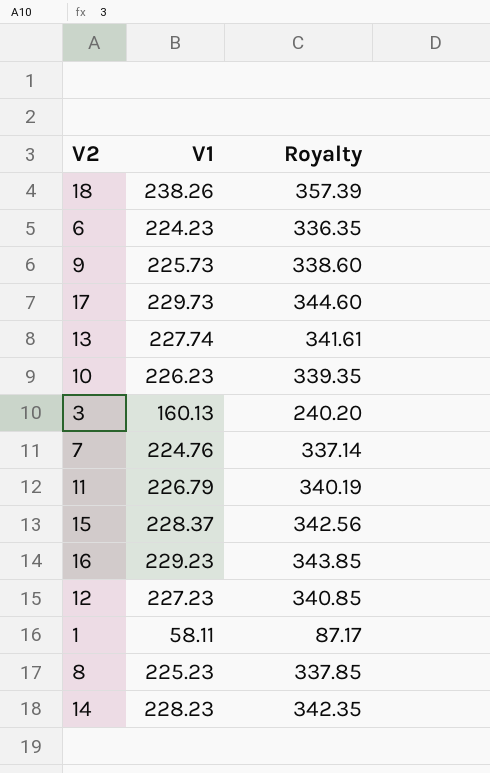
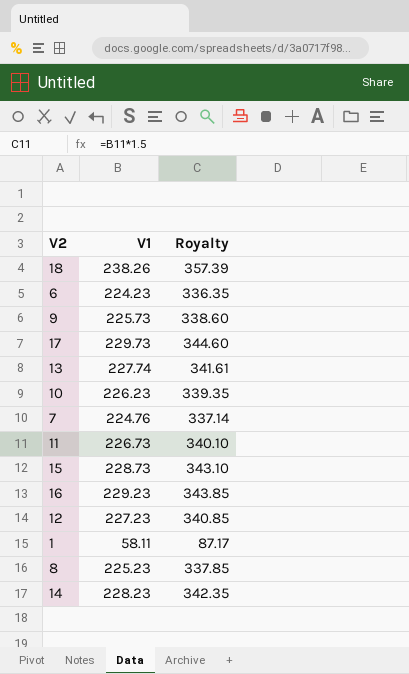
row 3: 160.13 | 240.20 -> none
11 | V1: 226.79 -> 226.73
11 | Royalty: 340.19 -> 340.10
15 | V1: 228.37 -> 228.73
15 | Royalty: 342.56 -> 343.10

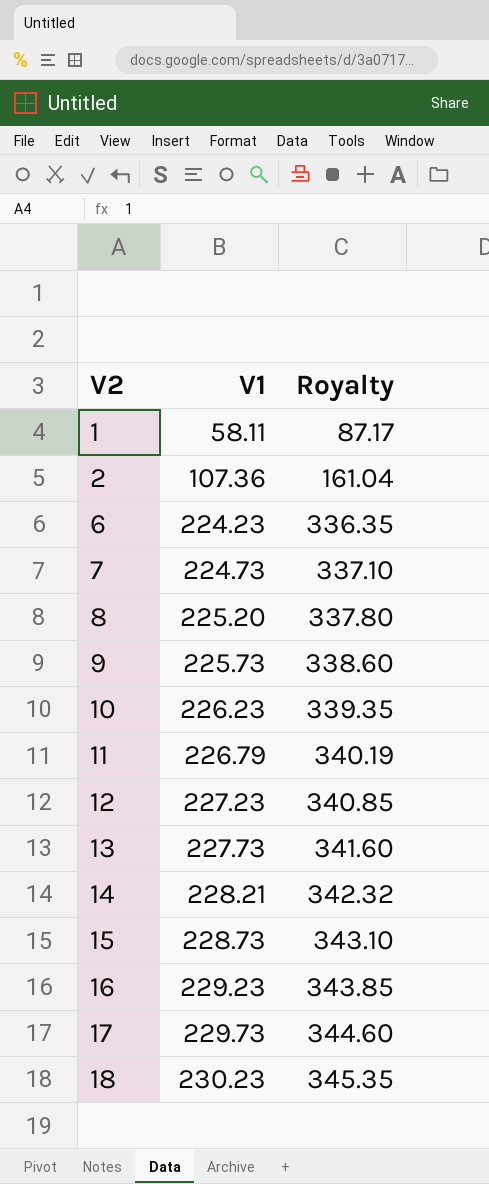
row order: none -> V2 ascending
row 2: none -> 107.36 | 161.04
7 | V1: 224.76 -> 224.73
7 | Royalty: 337.14 -> 337.10
8 | V1: 225.23 -> 225.20
8 | Royalty: 337.85 -> 337.80
11 | V1: 226.73 -> 226.79
11 | Royalty: 340.10 -> 340.19
13 | V1: 227.74 -> 227.73
13 | Royalty: 341.61 -> 341.60
14 | V1: 228.23 -> 228.21
14 | Royalty: 342.35 -> 342.32
18 | V1: 238.26 -> 230.23
18 | Royalty: 357.39 -> 345.35

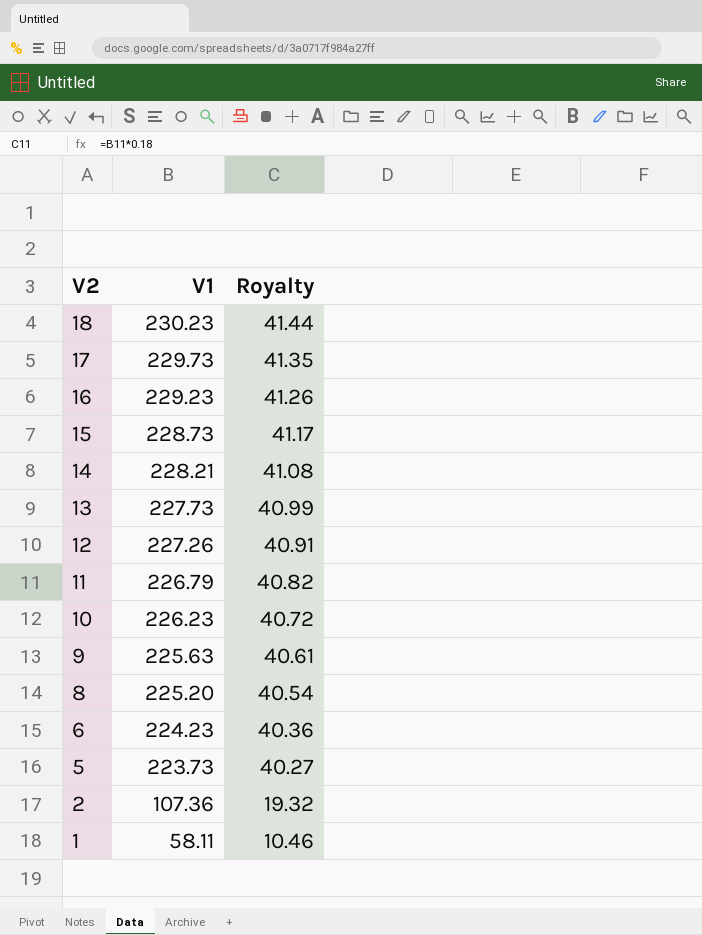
row order: V2 ascending -> V2 descending
column Royalty | formula: [V1] * 1.5 -> [V1] * 0.18
row 7: 224.73 | 337.10 -> none
12 | V1: 227.23 -> 227.26
9 | V1: 225.73 -> 225.63
row 5: none -> 223.73 | 40.27

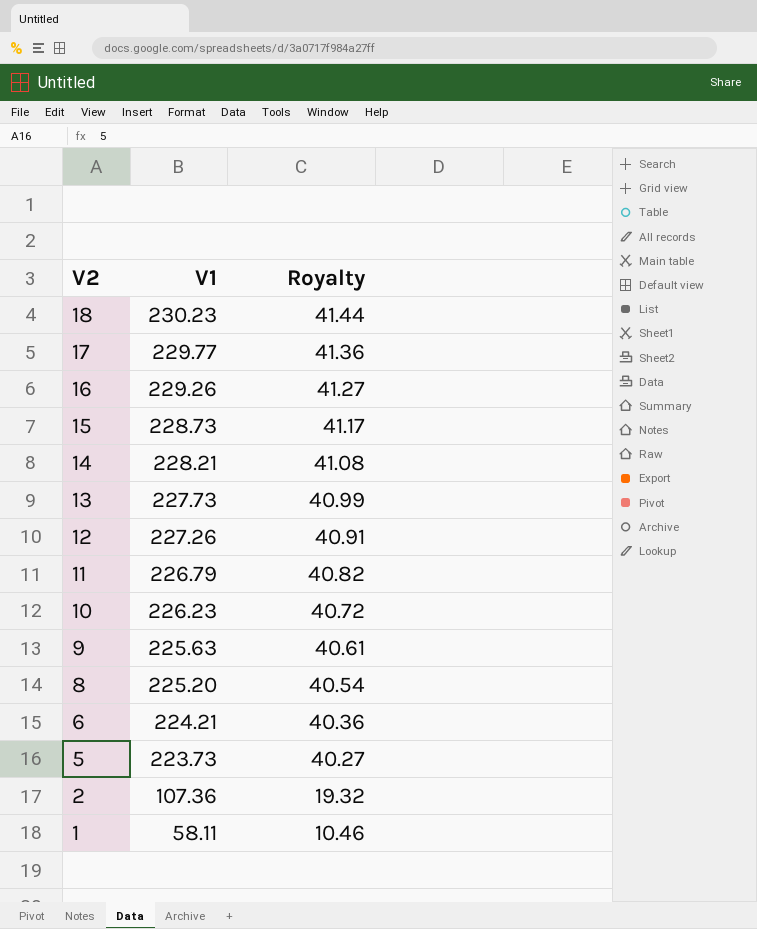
17 | V1: 229.73 -> 229.77
17 | Royalty: 41.35 -> 41.36
16 | V1: 229.23 -> 229.26
16 | Royalty: 41.26 -> 41.27
6 | V1: 224.23 -> 224.21

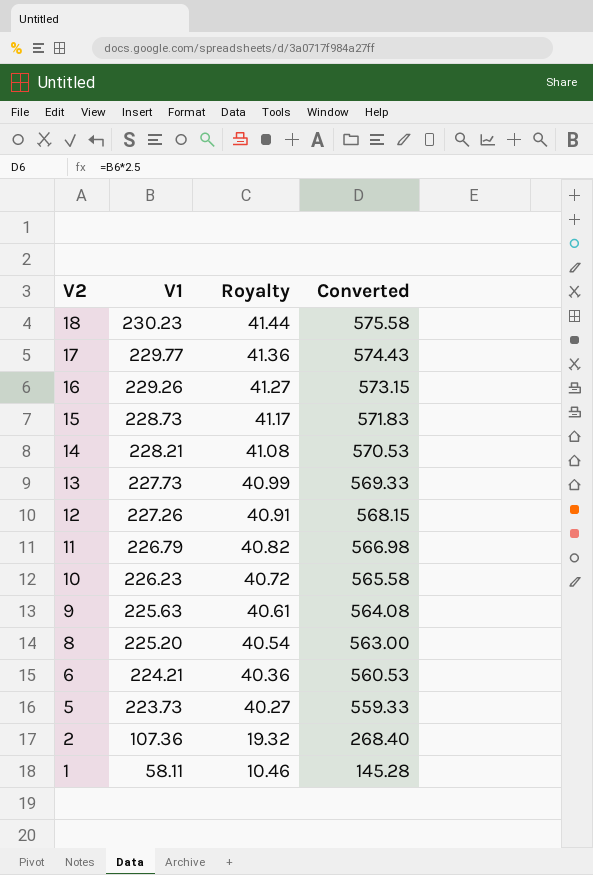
column Converted | formula: none -> [V1] * 2.5

